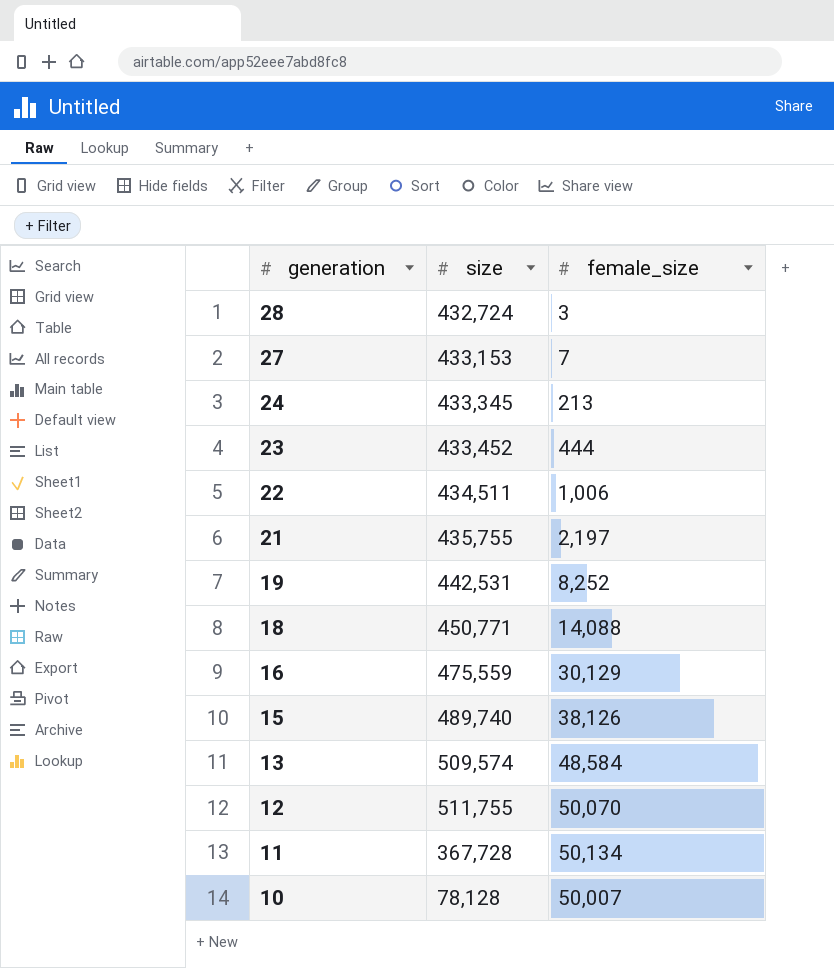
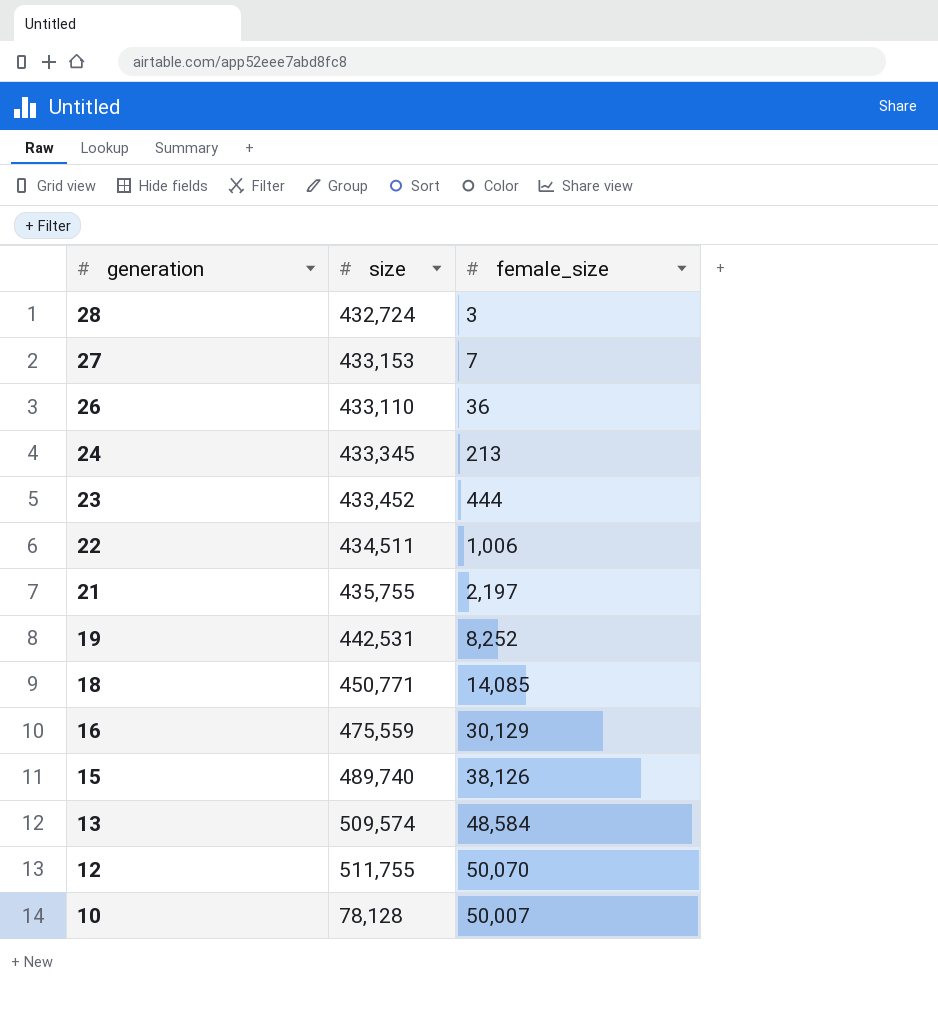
row 11: 367,728 | 50,134 -> none
row 26: none -> 433,110 | 36
18 | female_size: 14,088 -> 14,085

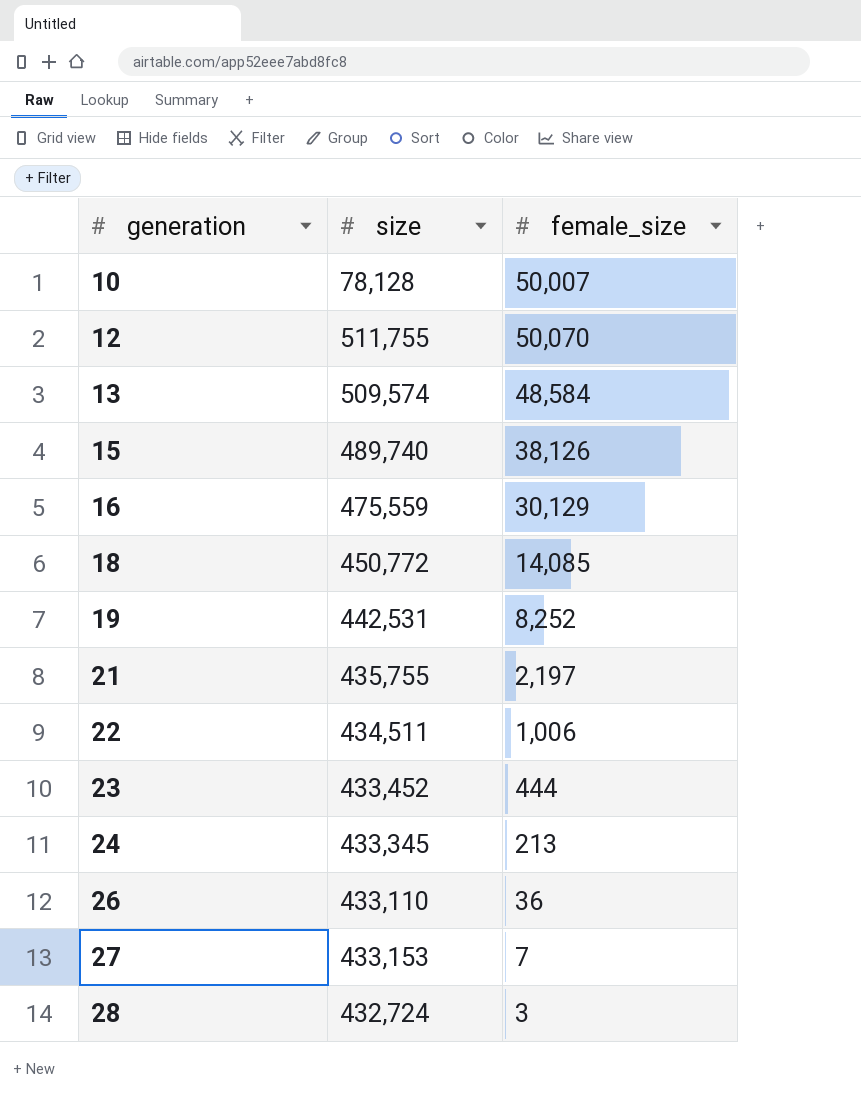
row order: generation descending -> generation ascending
18 | size: 450,771 -> 450,772

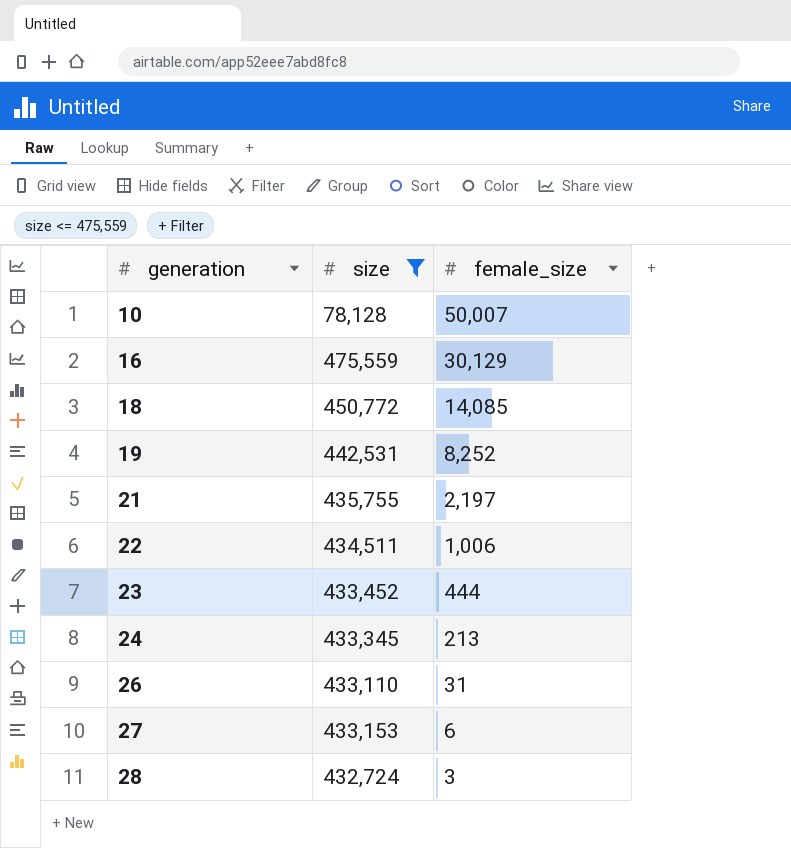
filter: none -> size <= 475,559
26 | female_size: 36 -> 31
27 | female_size: 7 -> 6

